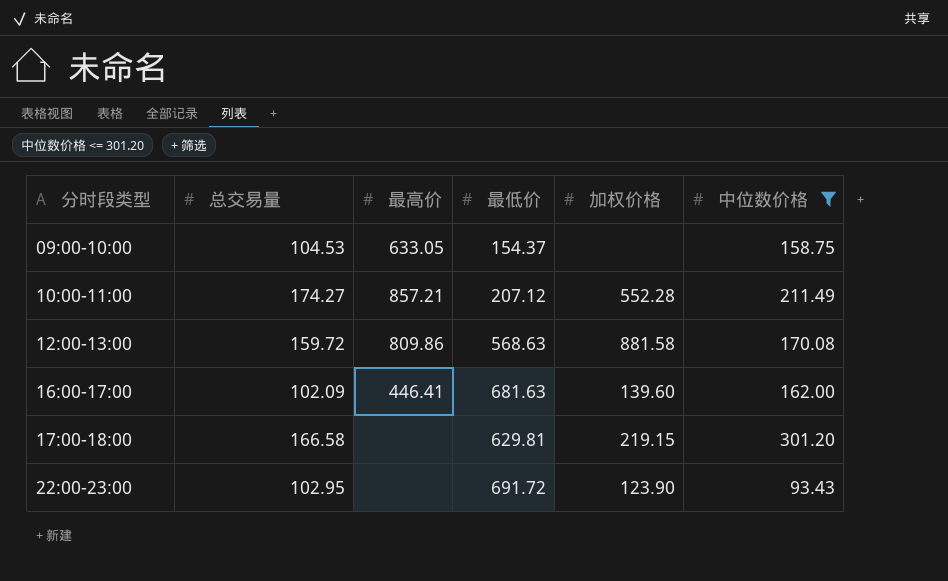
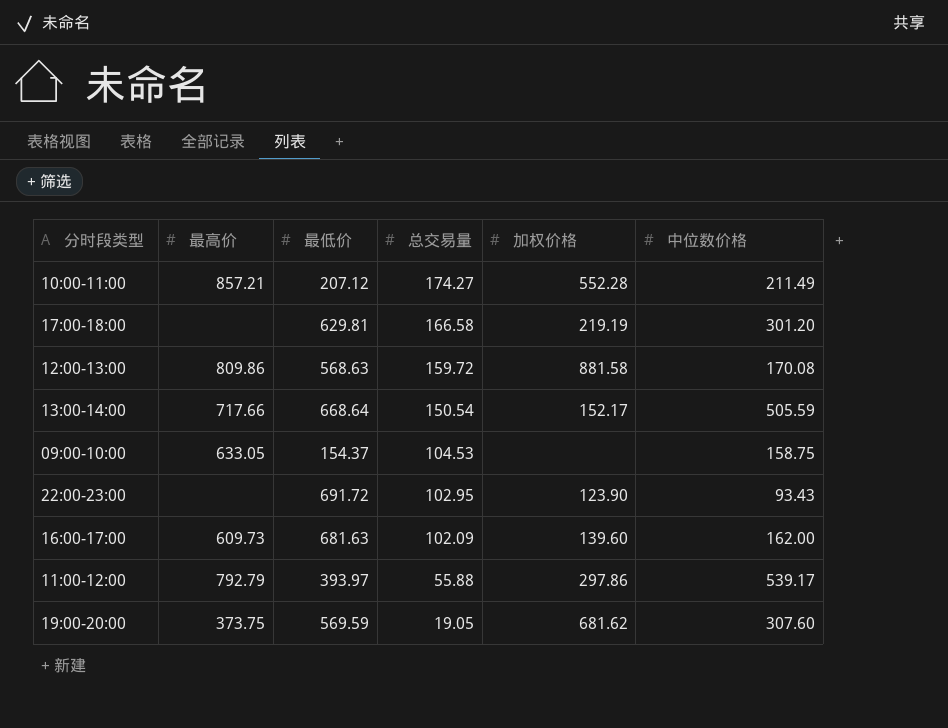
filter: 中位数价格 <= 301.20 -> none
row order: 分时段类型 ascending -> 总交易量 descending
column 总交易量 | position: 2 -> 4
17:00-18:00 | 加权价格: 219.15 -> 219.19
16:00-17:00 | 最高价: 446.41 -> 609.73

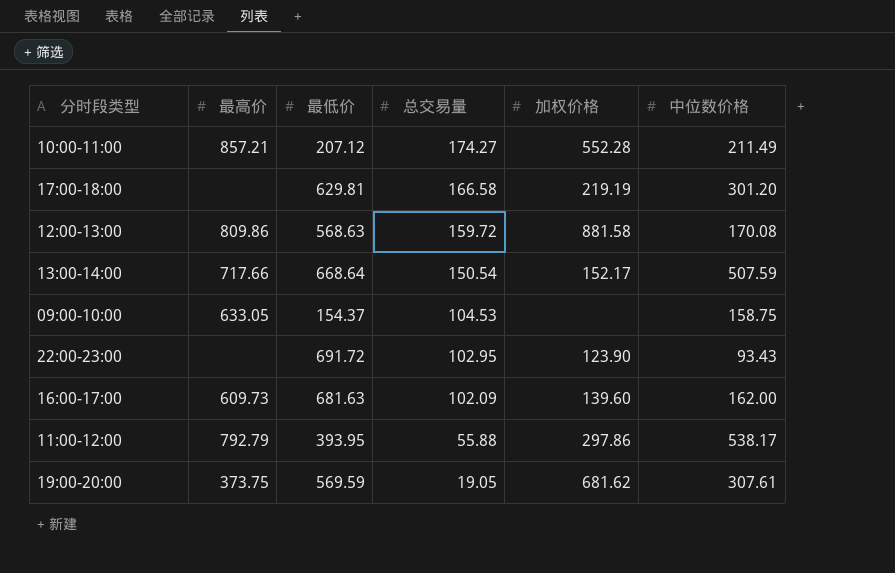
13:00-14:00 | 中位数价格: 505.59 -> 507.59
11:00-12:00 | 最低价: 393.97 -> 393.95
11:00-12:00 | 中位数价格: 539.17 -> 538.17
19:00-20:00 | 中位数价格: 307.60 -> 307.61

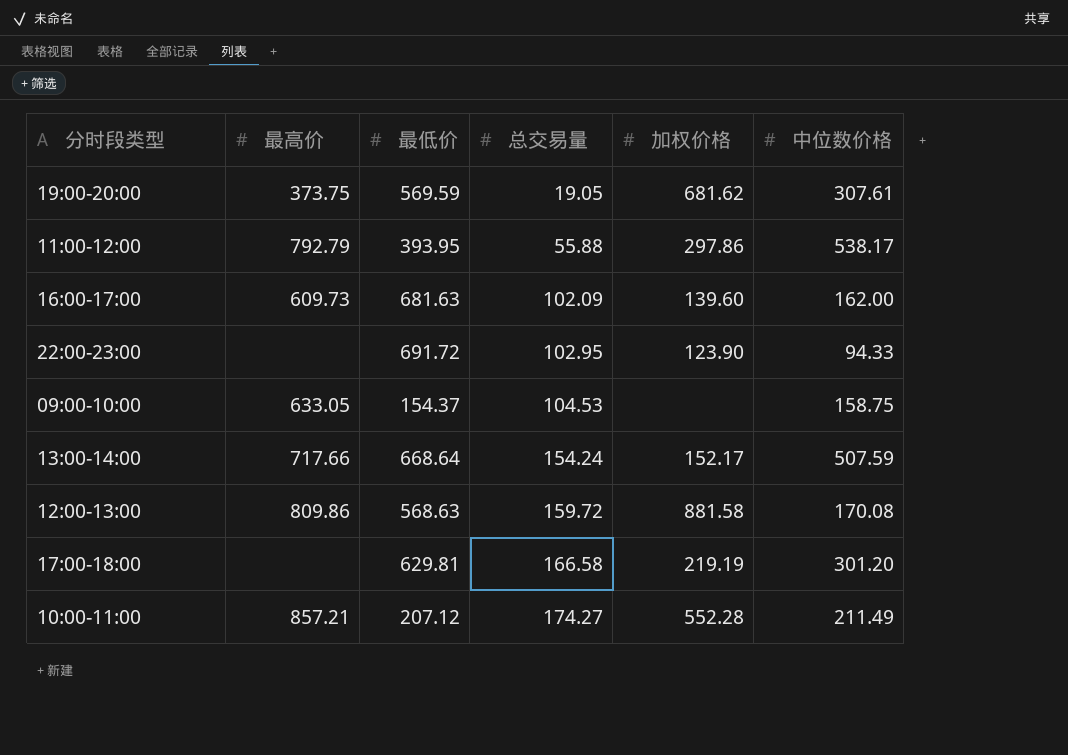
row order: 总交易量 descending -> 总交易量 ascending
22:00-23:00 | 中位数价格: 93.43 -> 94.33
13:00-14:00 | 总交易量: 150.54 -> 154.24

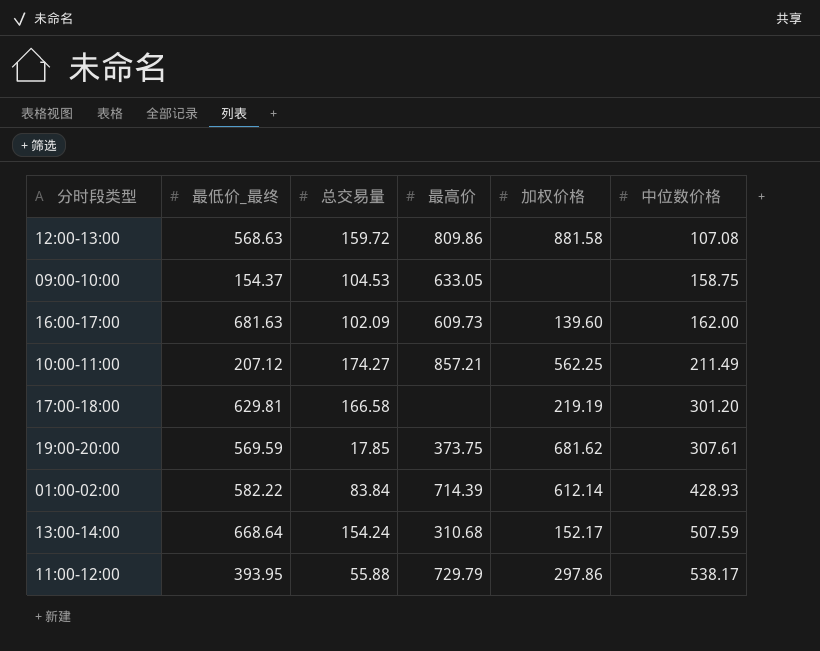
row order: 总交易量 ascending -> 中位数价格 ascending
column name: 最低价 -> 最低价_最终
column 最高价 | position: 2 -> 4
row 22:00-23:00: none | 691.72 | 102.95 | 123.90 | 94.33 -> none
12:00-13:00 | 中位数价格: 170.08 -> 107.08
10:00-11:00 | 加权价格: 552.28 -> 562.25
19:00-20:00 | 总交易量: 19.05 -> 17.85
row 01:00-02:00: none -> 582.22 | 83.84 | 714.39 | 612.14 | 428.93
13:00-14:00 | 最高价: 717.66 -> 310.68
11:00-12:00 | 最高价: 792.79 -> 729.79

